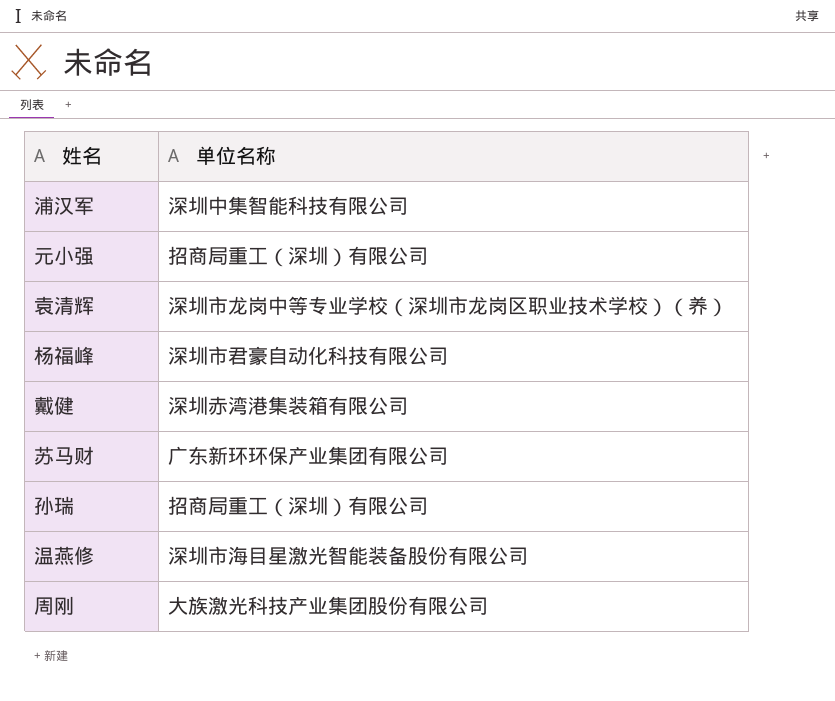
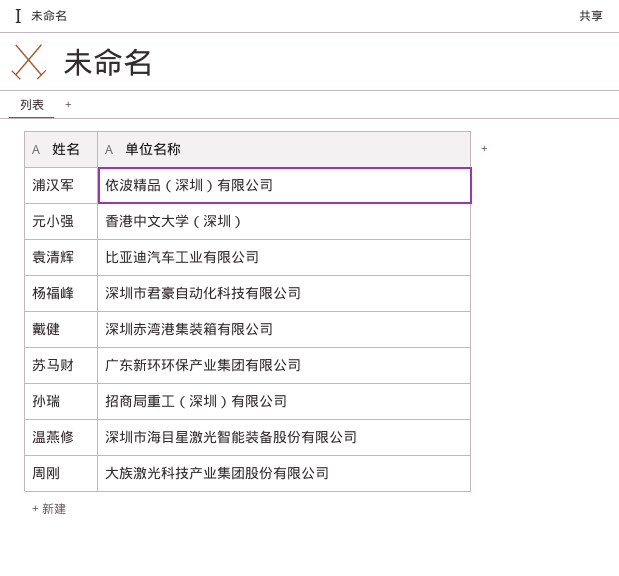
浦汉军 | 单位名称: 深圳中集智能科技有限公司 -> 依波精品（深圳）有限公司
元小强 | 单位名称: 招商局重工（深圳）有限公司 -> 香港中文大学（深圳）
袁清辉 | 单位名称: 深圳市龙岗中等专业学校（深圳市龙岗区职业技术学校）（养） -> 比亚迪汽车工业有限公司

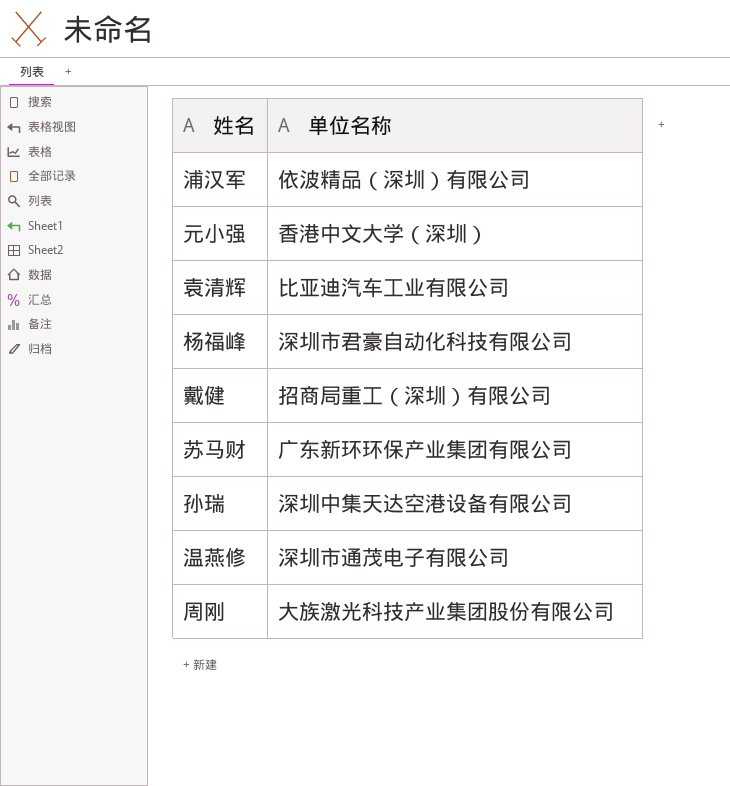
戴健 | 单位名称: 深圳赤湾港集装箱有限公司 -> 招商局重工（深圳）有限公司
孙瑞 | 单位名称: 招商局重工（深圳）有限公司 -> 深圳中集天达空港设备有限公司
温燕修 | 单位名称: 深圳市海目星激光智能装备股份有限公司 -> 深圳市通茂电子有限公司

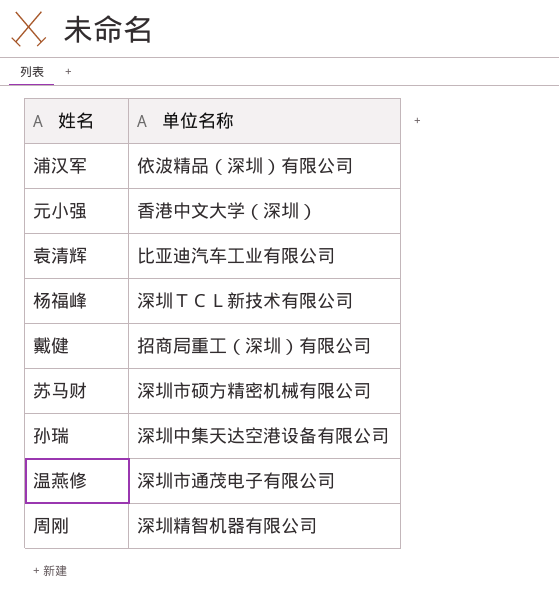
杨福峰 | 单位名称: 深圳市君豪自动化科技有限公司 -> 深圳ＴＣＬ新技术有限公司
苏马财 | 单位名称: 广东新环环保产业集团有限公司 -> 深圳市硕方精密机械有限公司
周刚 | 单位名称: 大族激光科技产业集团股份有限公司 -> 深圳精智机器有限公司

